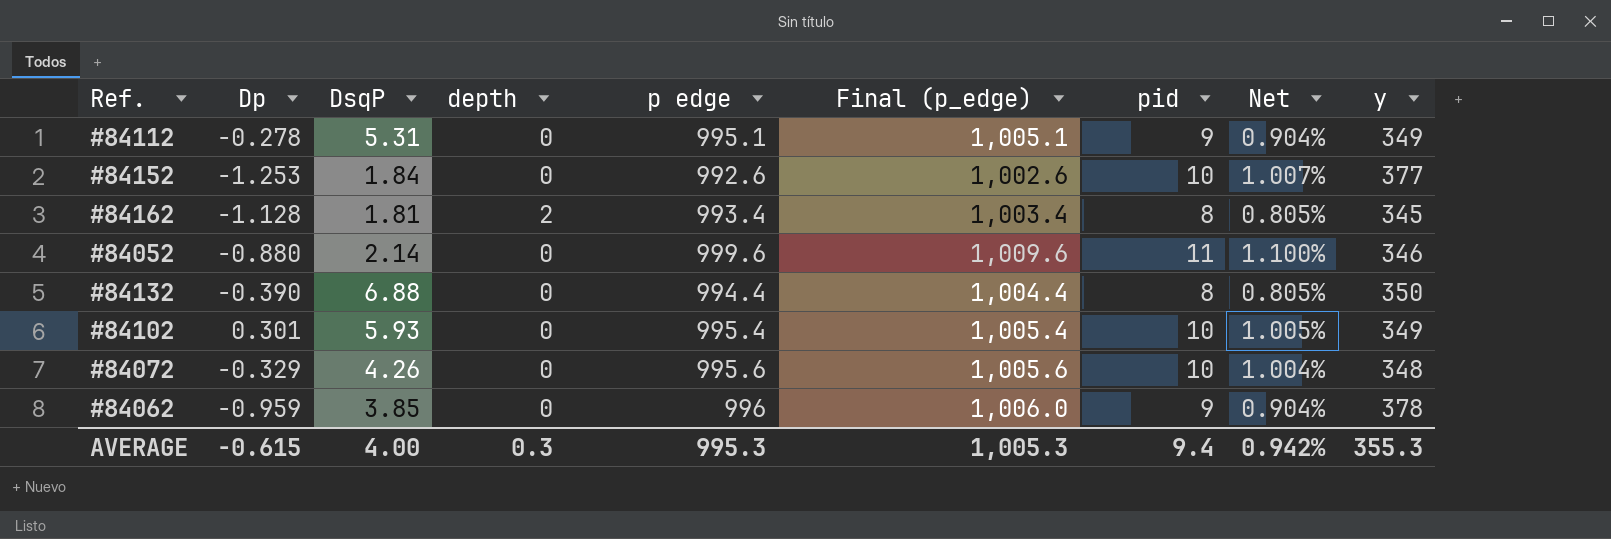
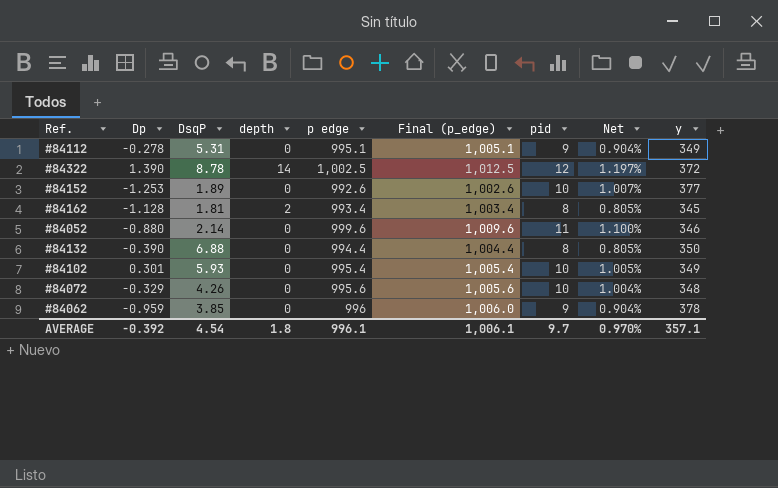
row #84322: none -> 1.390 | 8.78 | 14 | 1,002.5 | 1,012.5 | 12 | 1.197% | 372
#84152 | DsqP: 1.84 -> 1.89
AVERAGE | Dp: -0.615 -> -0.392
AVERAGE | DsqP: 4.00 -> 4.54
AVERAGE | depth: 0.3 -> 1.8
AVERAGE | p edge: 995.3 -> 996.1
AVERAGE | Final (p_edge): 1,005.3 -> 1,006.1
AVERAGE | pid: 9.4 -> 9.7
AVERAGE | Net: 0.942% -> 0.970%
AVERAGE | y: 355.3 -> 357.1

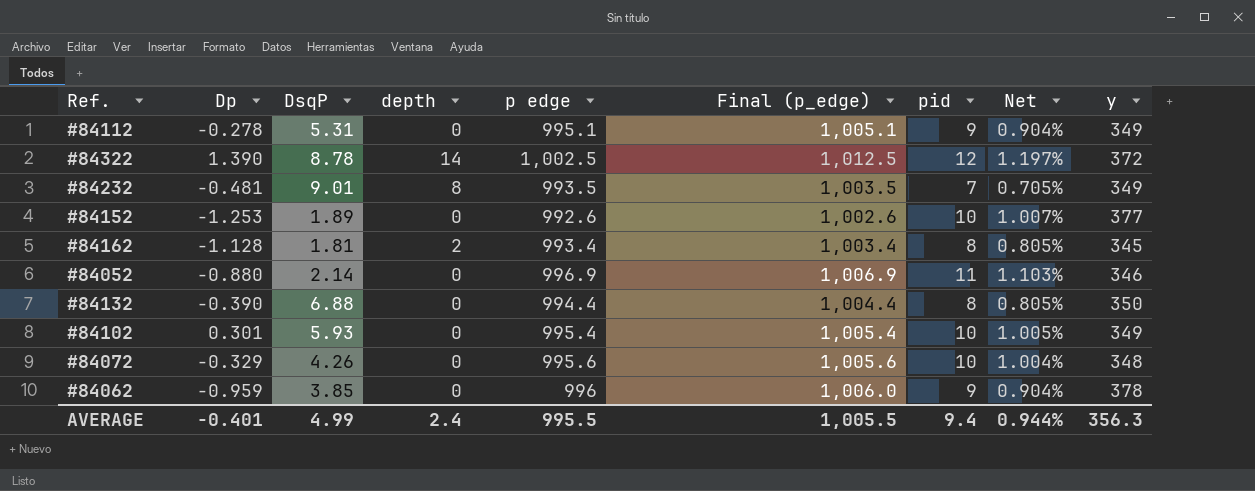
row #84232: none -> -0.481 | 9.01 | 8 | 993.5 | 1,003.5 | 7 | 0.705% | 349
#84052 | p edge: 999.6 -> 996.9
#84052 | Final (p_edge): 1,009.6 -> 1,006.9
#84052 | Net: 1.100% -> 1.103%
AVERAGE | Dp: -0.392 -> -0.401
AVERAGE | DsqP: 4.54 -> 4.99
AVERAGE | depth: 1.8 -> 2.4
AVERAGE | p edge: 996.1 -> 995.5
AVERAGE | Final (p_edge): 1,006.1 -> 1,005.5
AVERAGE | pid: 9.7 -> 9.4
AVERAGE | Net: 0.970% -> 0.944%
AVERAGE | y: 357.1 -> 356.3

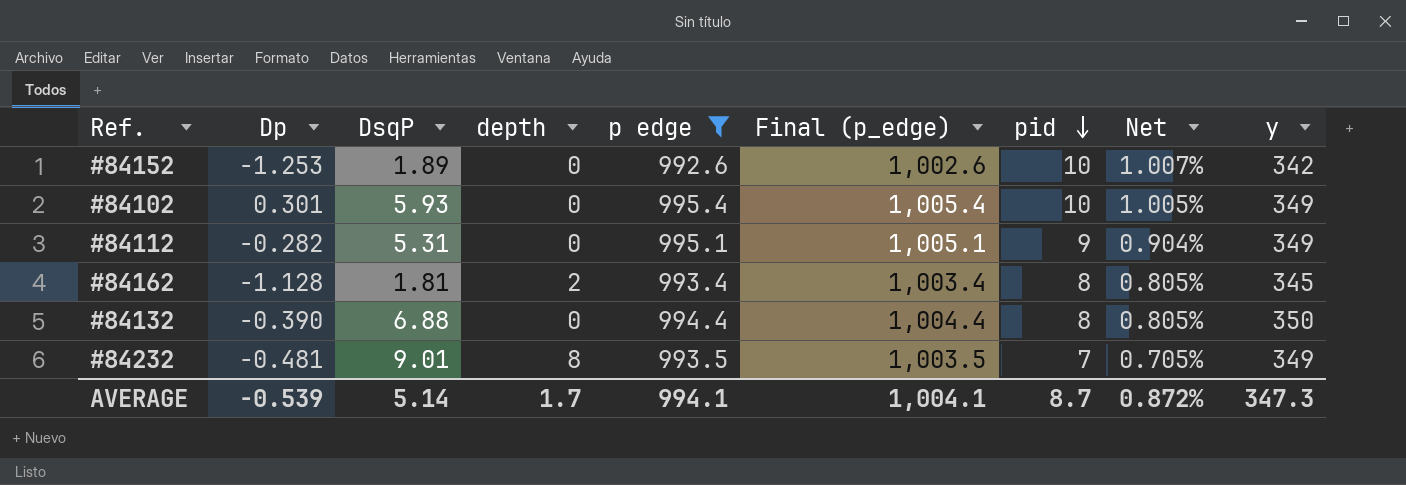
filter: none -> p edge <= 995.4
row order: none -> pid descending
#84152 | y: 377 -> 342
#84112 | Dp: -0.278 -> -0.282
AVERAGE | Dp: -0.401 -> -0.539
AVERAGE | DsqP: 4.99 -> 5.14
AVERAGE | depth: 2.4 -> 1.7
AVERAGE | p edge: 995.5 -> 994.1
AVERAGE | Final (p_edge): 1,005.5 -> 1,004.1
AVERAGE | pid: 9.4 -> 8.7
AVERAGE | Net: 0.944% -> 0.872%
AVERAGE | y: 356.3 -> 347.3

